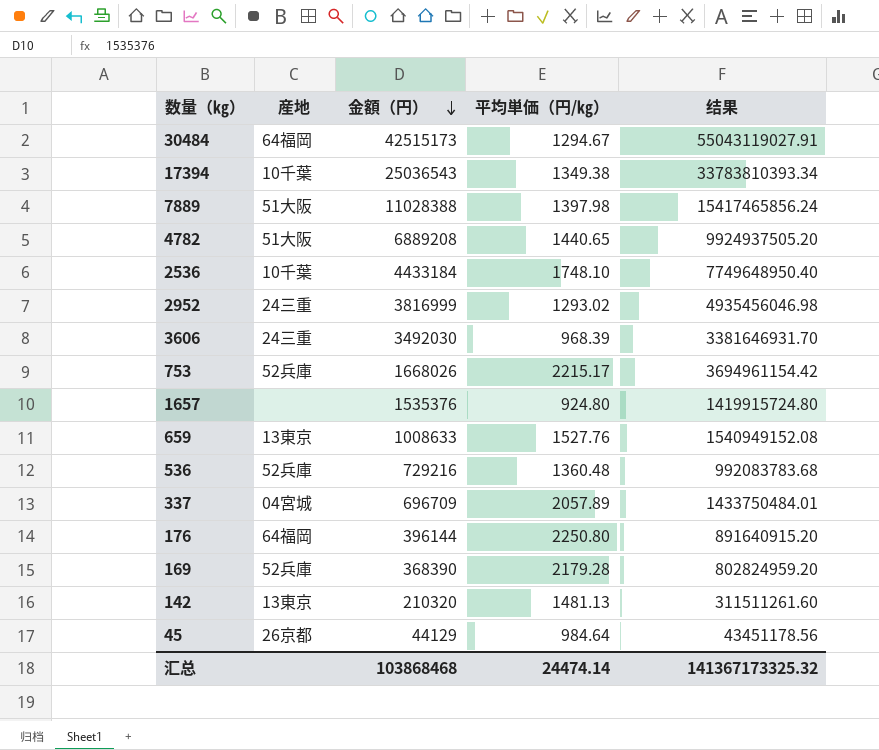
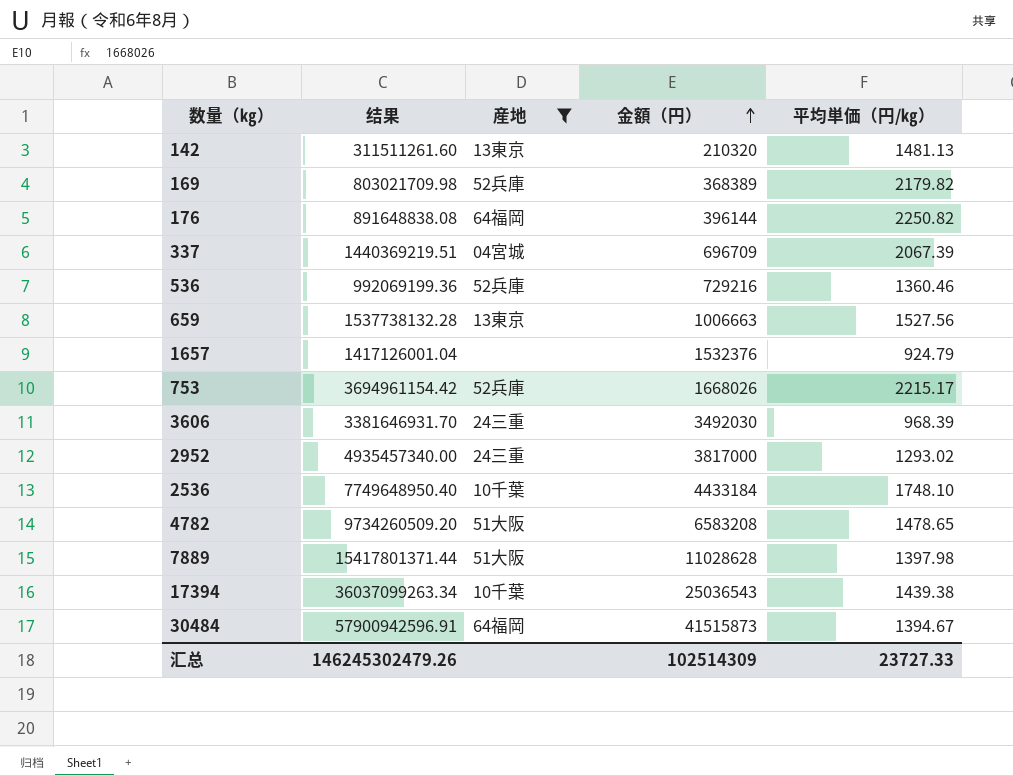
filter: none -> 産地 != 26京都
row order: 金額（円） descending -> 金額（円） ascending
column 结果 | position: 5 -> 2
169 | 结果: 802824959.20 -> 803021709.98
169 | 金額（円）: 368390 -> 368389
169 | 平均単価（円/㎏）: 2179.28 -> 2179.82
176 | 结果: 891640915.20 -> 891648838.08
176 | 平均単価（円/㎏）: 2250.80 -> 2250.82
337 | 结果: 1433750484.01 -> 1440369219.51
337 | 平均単価（円/㎏）: 2057.89 -> 2067.39
536 | 结果: 992083783.68 -> 992069199.36
536 | 平均単価（円/㎏）: 1360.48 -> 1360.46
659 | 结果: 1540949152.08 -> 1537738132.28
659 | 金額（円）: 1008633 -> 1006663
659 | 平均単価（円/㎏）: 1527.76 -> 1527.56
1657 | 结果: 1419915724.80 -> 1417126001.04
1657 | 金額（円）: 1535376 -> 1532376
1657 | 平均単価（円/㎏）: 924.80 -> 924.79
2952 | 结果: 4935456046.98 -> 4935457340.00
2952 | 金額（円）: 3816999 -> 3817000
4782 | 结果: 9924937505.20 -> 9734260509.20
4782 | 金額（円）: 6889208 -> 6583208
4782 | 平均単価（円/㎏）: 1440.65 -> 1478.65
7889 | 结果: 15417465856.24 -> 15417801371.44
7889 | 金額（円）: 11028388 -> 11028628
17394 | 结果: 33783810393.34 -> 36037099263.34
17394 | 平均単価（円/㎏）: 1349.38 -> 1439.38
30484 | 结果: 55043119027.91 -> 57900942596.91
30484 | 金額（円）: 42515173 -> 41515873
30484 | 平均単価（円/㎏）: 1294.67 -> 1394.67
汇总 | 结果: 141367173325.32 -> 146245302479.26
汇总 | 金額（円）: 103868468 -> 102514309
汇总 | 平均単価（円/㎏）: 24474.14 -> 23727.33

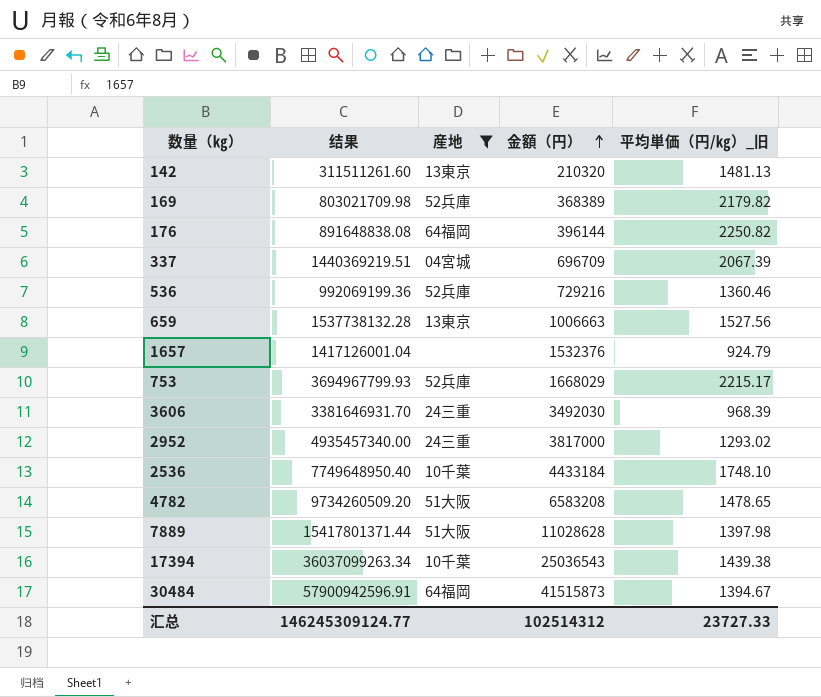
column name: 平均単価（円/㎏） -> 平均単価（円/㎏）_旧
753 | 结果: 3694961154.42 -> 3694967799.93
753 | 金額（円）: 1668026 -> 1668029
汇总 | 结果: 146245302479.26 -> 146245309124.77
汇总 | 金額（円）: 102514309 -> 102514312

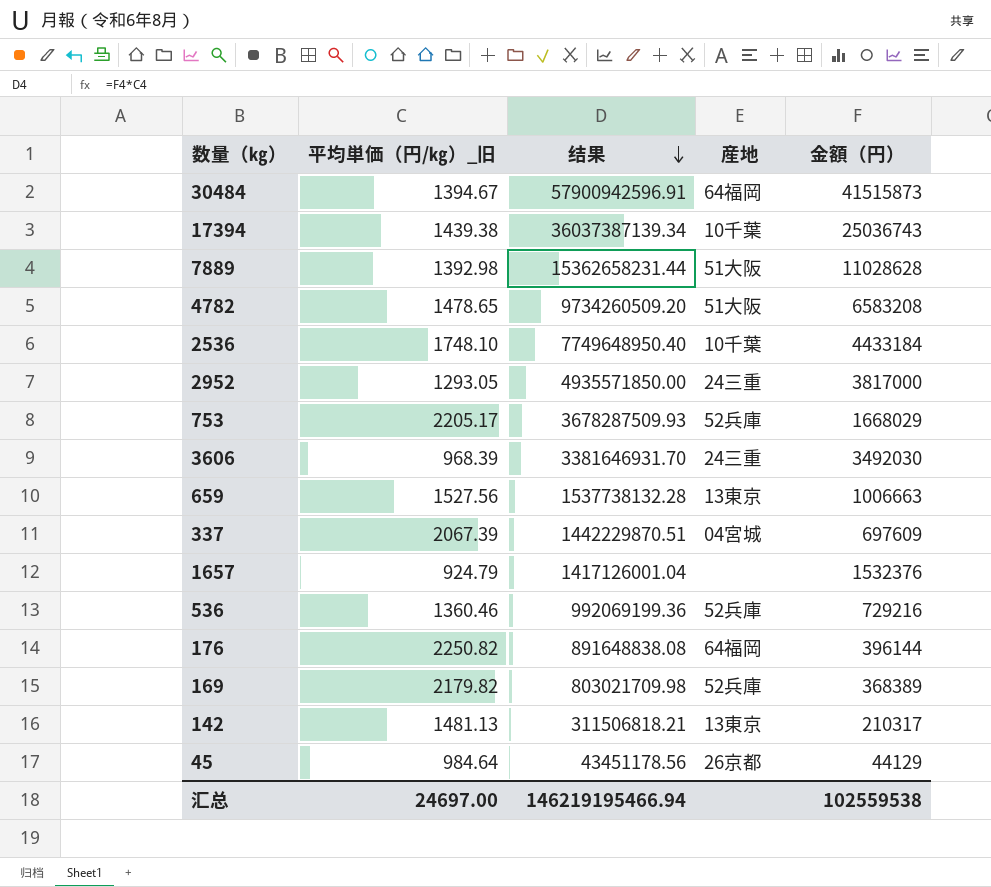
filter: 産地 != 26京都 -> none
row order: 金額（円） ascending -> 结果 descending
column 平均単価（円/㎏）_旧 | position: 5 -> 2
17394 | 结果: 36037099263.34 -> 36037387139.34
17394 | 金額（円）: 25036543 -> 25036743
7889 | 平均単価（円/㎏）_旧: 1397.98 -> 1392.98
7889 | 结果: 15417801371.44 -> 15362658231.44
2952 | 平均単価（円/㎏）_旧: 1293.02 -> 1293.05
2952 | 结果: 4935457340.00 -> 4935571850.00
753 | 平均単価（円/㎏）_旧: 2215.17 -> 2205.17
753 | 结果: 3694967799.93 -> 3678287509.93
337 | 结果: 1440369219.51 -> 1442229870.51
337 | 金額（円）: 696709 -> 697609
142 | 结果: 311511261.60 -> 311506818.21
142 | 金額（円）: 210320 -> 210317
汇总 | 平均単価（円/㎏）_旧: 23727.33 -> 24697.00
汇总 | 结果: 146245309124.77 -> 146219195466.94
汇总 | 金額（円）: 102514312 -> 102559538

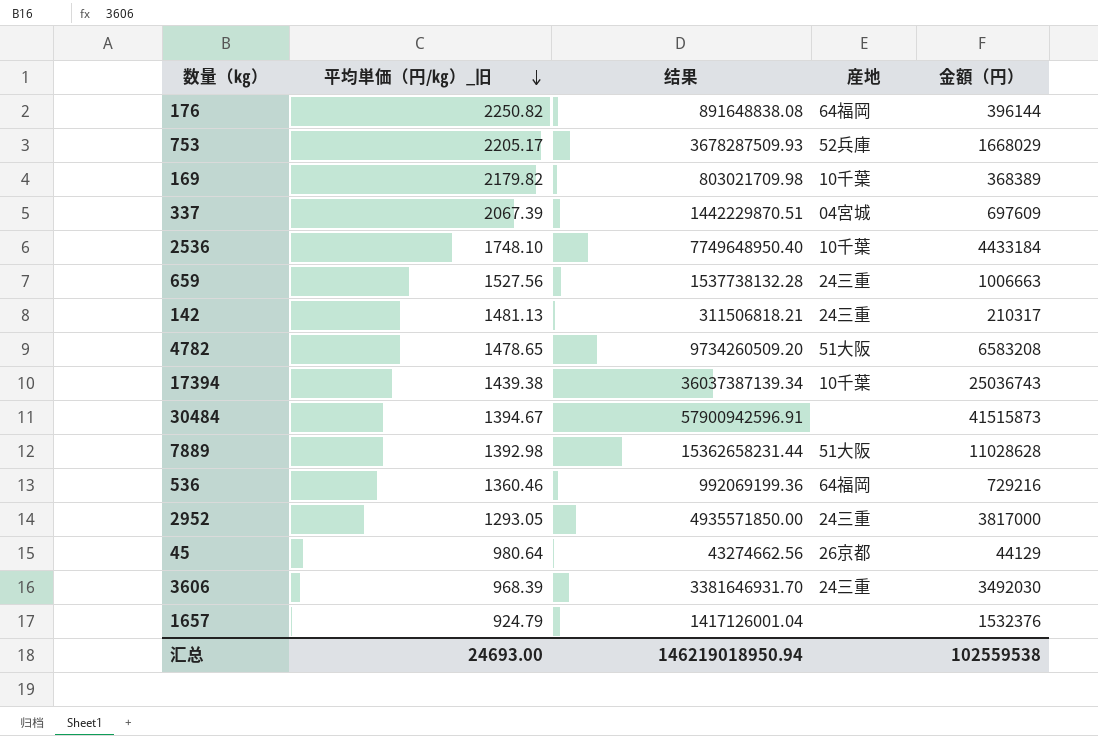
row order: 结果 descending -> 平均単価（円/㎏）_旧 descending
169 | 産地: 52兵庫 -> 10千葉
659 | 産地: 13東京 -> 24三重
142 | 産地: 13東京 -> 24三重
30484 | 産地: 64福岡 -> none
536 | 産地: 52兵庫 -> 64福岡
45 | 平均単価（円/㎏）_旧: 984.64 -> 980.64
45 | 结果: 43451178.56 -> 43274662.56
汇总 | 平均単価（円/㎏）_旧: 24697.00 -> 24693.00
汇总 | 结果: 146219195466.94 -> 146219018950.94

